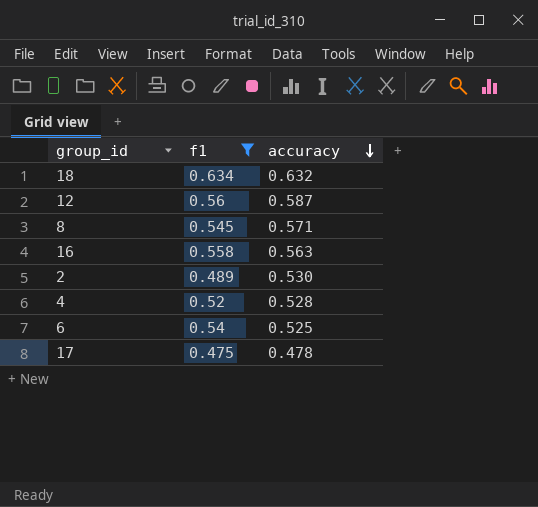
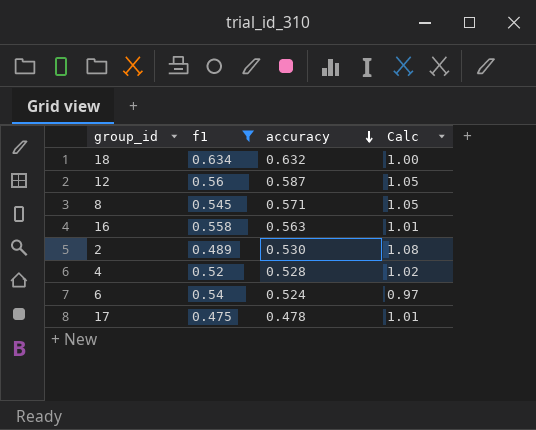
column Calc | formula: none -> [accuracy] / [f1]
6 | accuracy: 0.525 -> 0.524

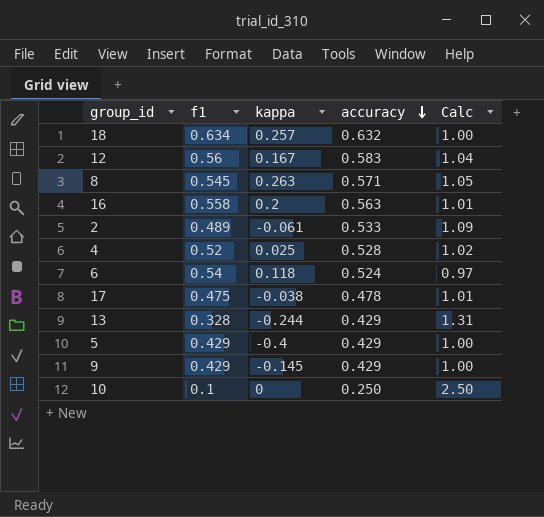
filter: f1 >= 0.475 -> none
column kappa | position: none -> 3
12 | accuracy: 0.587 -> 0.583
12 | Calc: 1.05 -> 1.04
2 | accuracy: 0.530 -> 0.533
2 | Calc: 1.08 -> 1.09

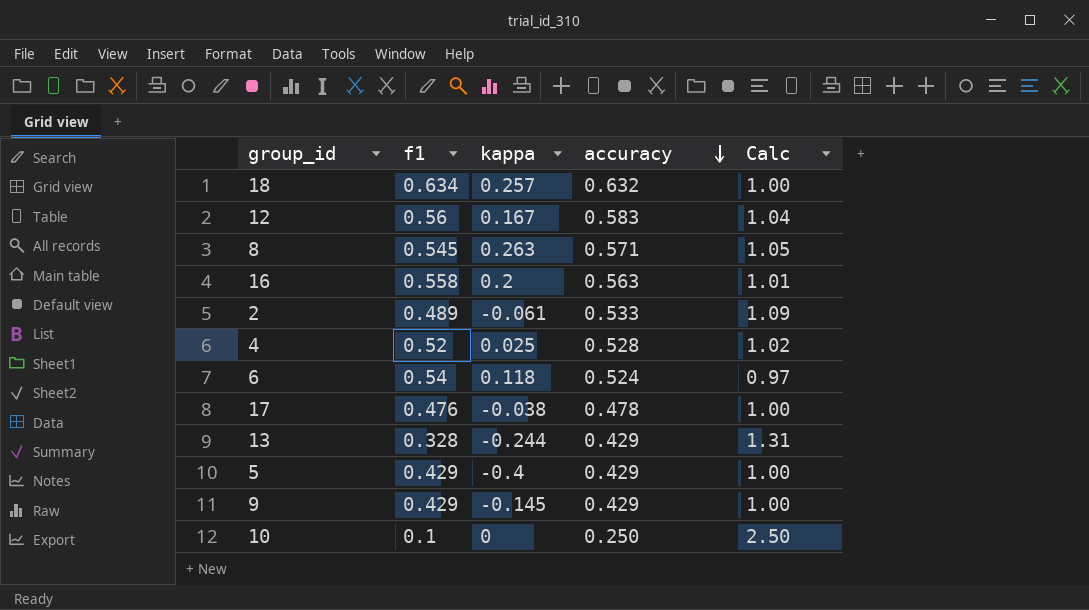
17 | f1: 0.475 -> 0.476
17 | Calc: 1.01 -> 1.00

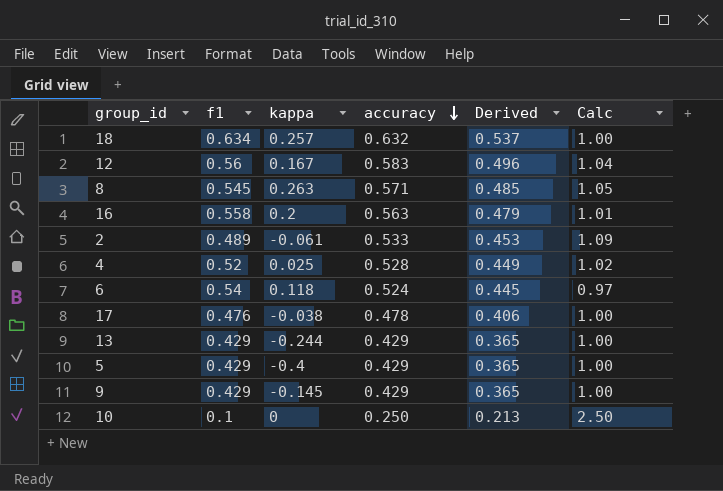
column Derived | formula: none -> [accuracy] * 0.85
13 | f1: 0.328 -> 0.429
13 | Calc: 1.31 -> 1.00

